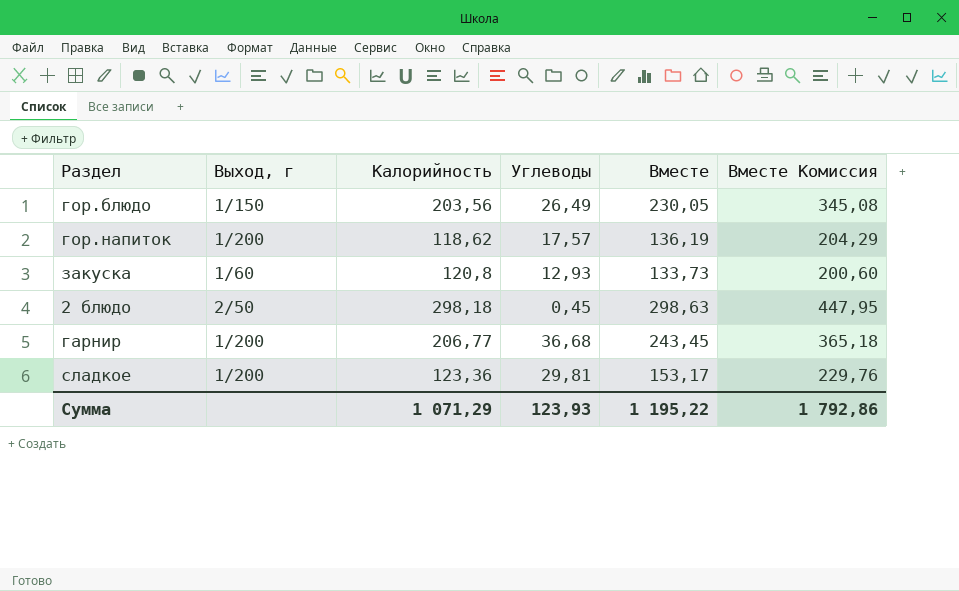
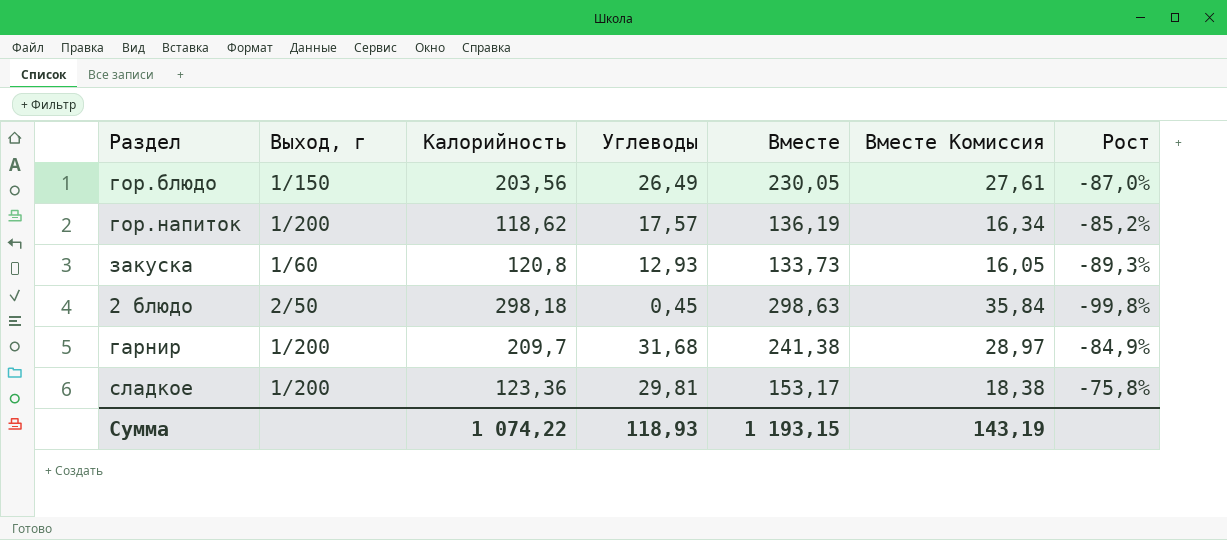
column Вместе Комиссия | formula: [Вместе] * 1,5 -> [Вместе] * 0,12
column Рост | formula: none -> ([Углеводы] - [Калорийность]) / [Калорийность]
гарнир | Калорийность: 206,77 -> 209,7
гарнир | Углеводы: 36,68 -> 31,68
гарнир | Вместе: 243,45 -> 241,38
Сумма | Калорийность: 1 071,29 -> 1 074,22
Сумма | Углеводы: 123,93 -> 118,93
Сумма | Вместе: 1 195,22 -> 1 193,15
Сумма | Вместе Комиссия: 1 792,86 -> 143,19

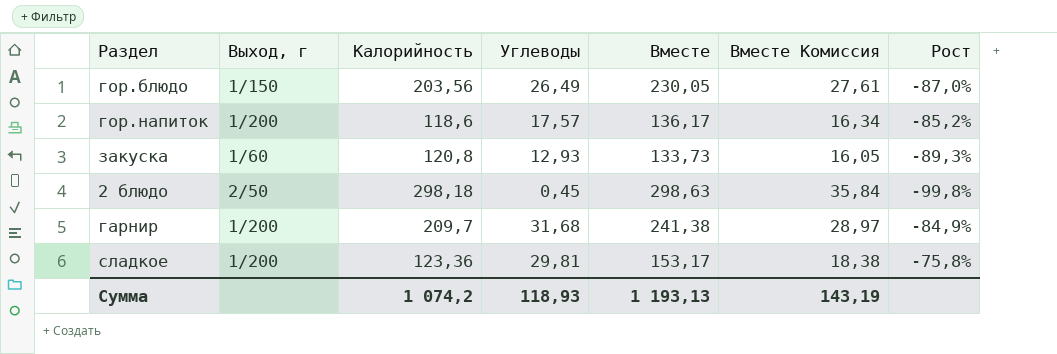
гор.напиток | Калорийность: 118,62 -> 118,6
гор.напиток | Вместе: 136,19 -> 136,17
Сумма | Калорийность: 1 074,22 -> 1 074,2
Сумма | Вместе: 1 193,15 -> 1 193,13

